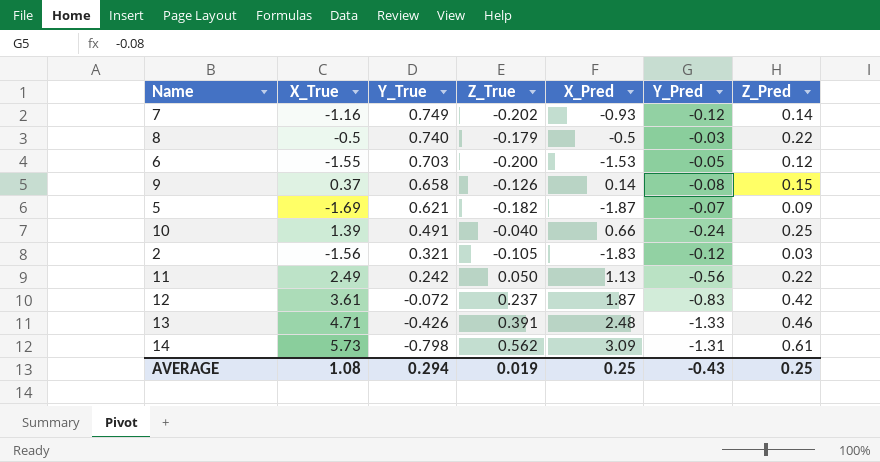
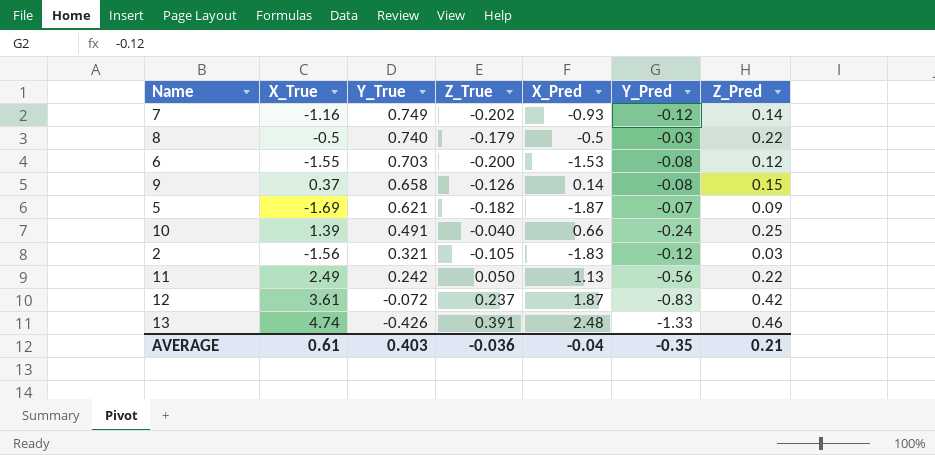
row 14: 5.73 | -0.798 | 0.562 | 3.09 | -1.31 | 0.61 -> none
6 | Y_Pred: -0.05 -> -0.08
13 | X_True: 4.71 -> 4.74
AVERAGE | X_True: 1.08 -> 0.61
AVERAGE | Y_True: 0.294 -> 0.403
AVERAGE | Z_True: 0.019 -> -0.036
AVERAGE | X_Pred: 0.25 -> -0.04
AVERAGE | Y_Pred: -0.43 -> -0.35
AVERAGE | Z_Pred: 0.25 -> 0.21

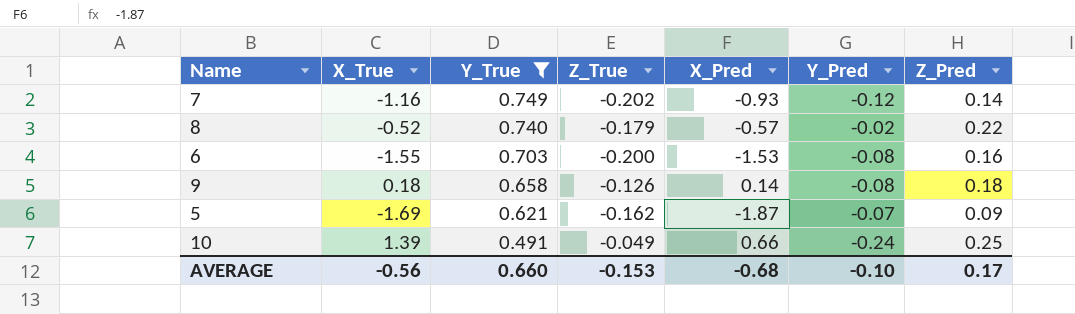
filter: none -> Y_True >= 0.491
8 | X_True: -0.5 -> -0.52
8 | X_Pred: -0.5 -> -0.57
8 | Y_Pred: -0.03 -> -0.02
6 | Z_Pred: 0.12 -> 0.16
9 | X_True: 0.37 -> 0.18
9 | Z_Pred: 0.15 -> 0.18
5 | Z_True: -0.182 -> -0.162
10 | Z_True: -0.040 -> -0.049
AVERAGE | X_True: 0.61 -> -0.56
AVERAGE | Y_True: 0.403 -> 0.660
AVERAGE | Z_True: -0.036 -> -0.153
AVERAGE | X_Pred: -0.04 -> -0.68
AVERAGE | Y_Pred: -0.35 -> -0.10
AVERAGE | Z_Pred: 0.21 -> 0.17

